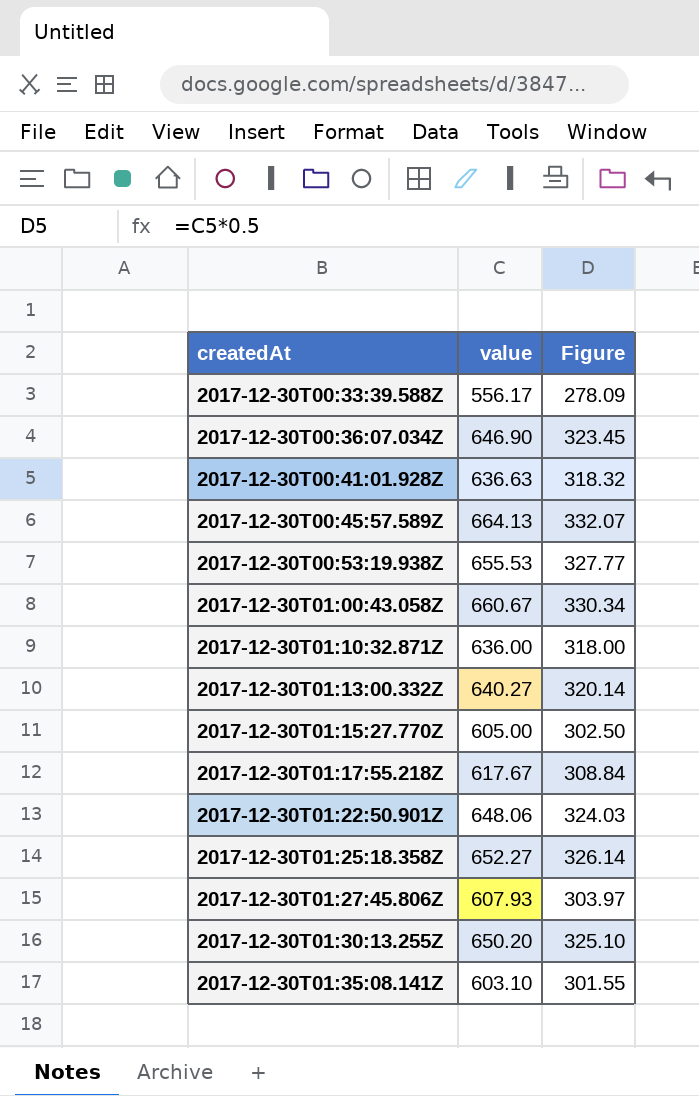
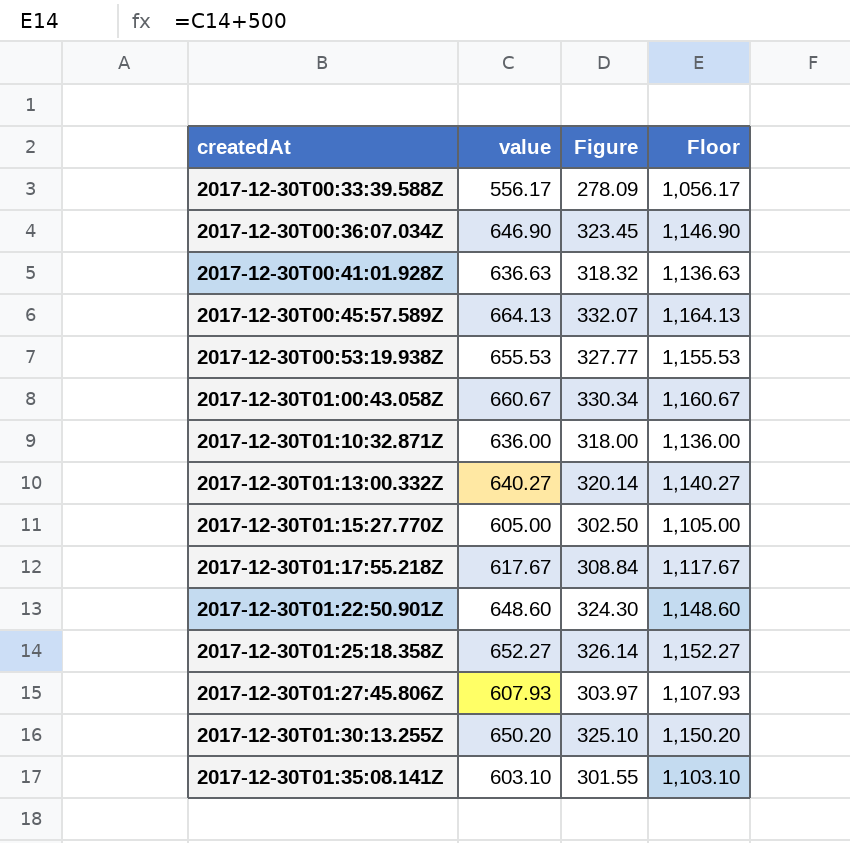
column Floor | formula: none -> [value] + 500
2017-12-30T01:22:50.901Z | value: 648.06 -> 648.60
2017-12-30T01:22:50.901Z | Figure: 324.03 -> 324.30

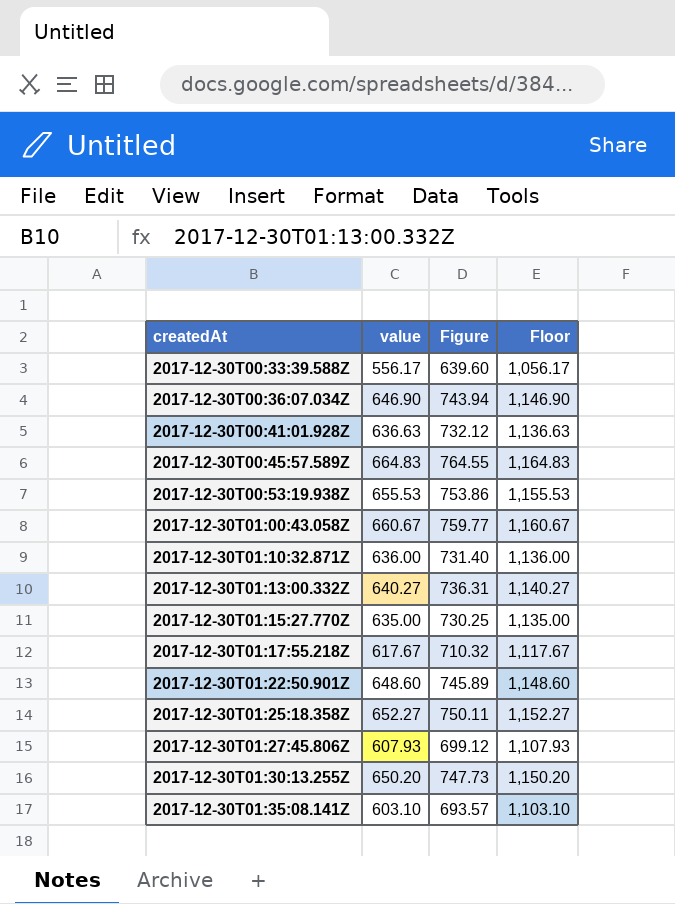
column Figure | formula: [value] * 0.5 -> [value] * 1.15
2017-12-30T00:45:57.589Z | value: 664.13 -> 664.83
2017-12-30T00:45:57.589Z | Floor: 1,164.13 -> 1,164.83
2017-12-30T01:15:27.770Z | value: 605.00 -> 635.00
2017-12-30T01:15:27.770Z | Floor: 1,105.00 -> 1,135.00

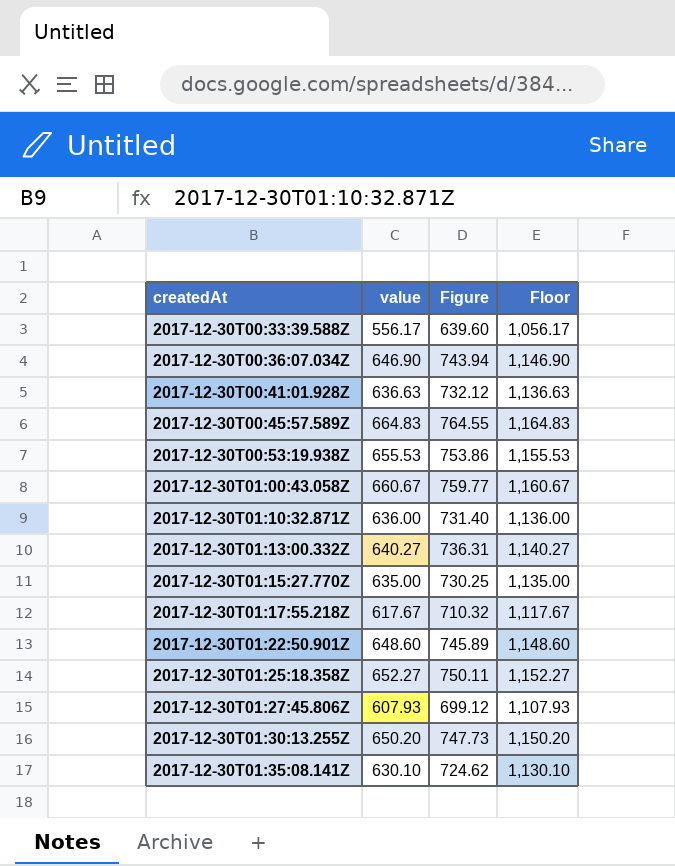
2017-12-30T01:35:08.141Z | value: 603.10 -> 630.10
2017-12-30T01:35:08.141Z | Figure: 693.57 -> 724.62
2017-12-30T01:35:08.141Z | Floor: 1,103.10 -> 1,130.10

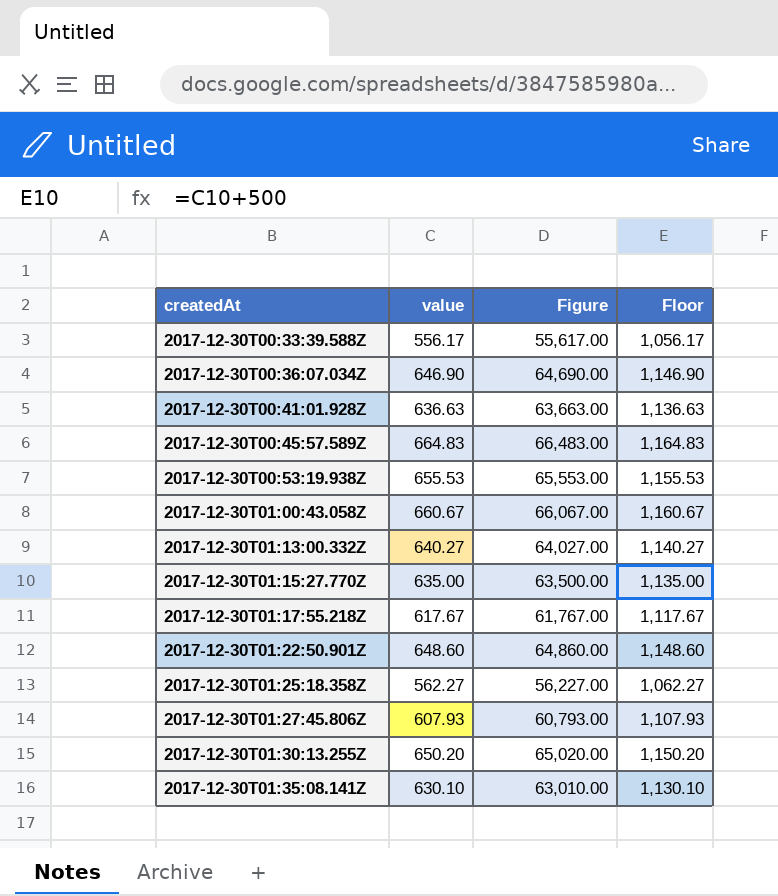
column Figure | formula: [value] * 1.15 -> [value] * 100
row 2017-12-30T01:10:32.871Z: 636.00 | 731.40 | 1,136.00 -> none
2017-12-30T01:25:18.358Z | value: 652.27 -> 562.27
2017-12-30T01:25:18.358Z | Floor: 1,152.27 -> 1,062.27

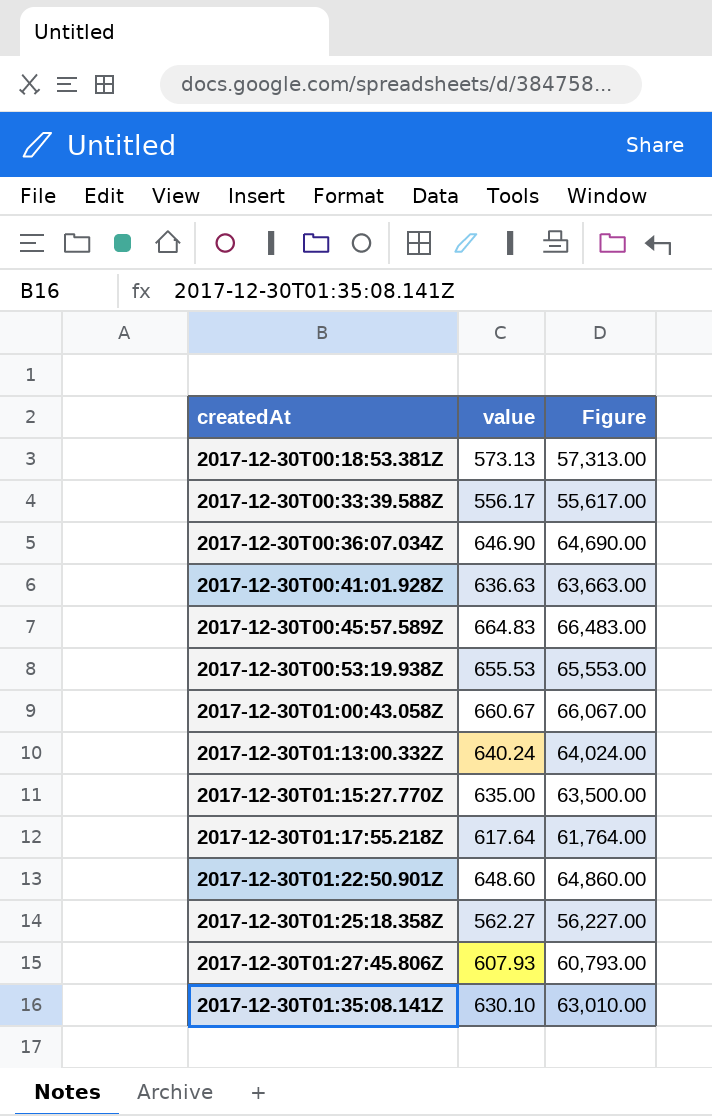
column Floor | formula: [value] + 500 -> none
row 2017-12-30T01:30:13.255Z: 650.20 | 65,020.00 | 1,150.20 -> none
row 2017-12-30T00:18:53.381Z: none -> 573.13 | 57,313.00
2017-12-30T01:13:00.332Z | value: 640.27 -> 640.24
2017-12-30T01:13:00.332Z | Figure: 64,027.00 -> 64,024.00
2017-12-30T01:17:55.218Z | value: 617.67 -> 617.64
2017-12-30T01:17:55.218Z | Figure: 61,767.00 -> 61,764.00

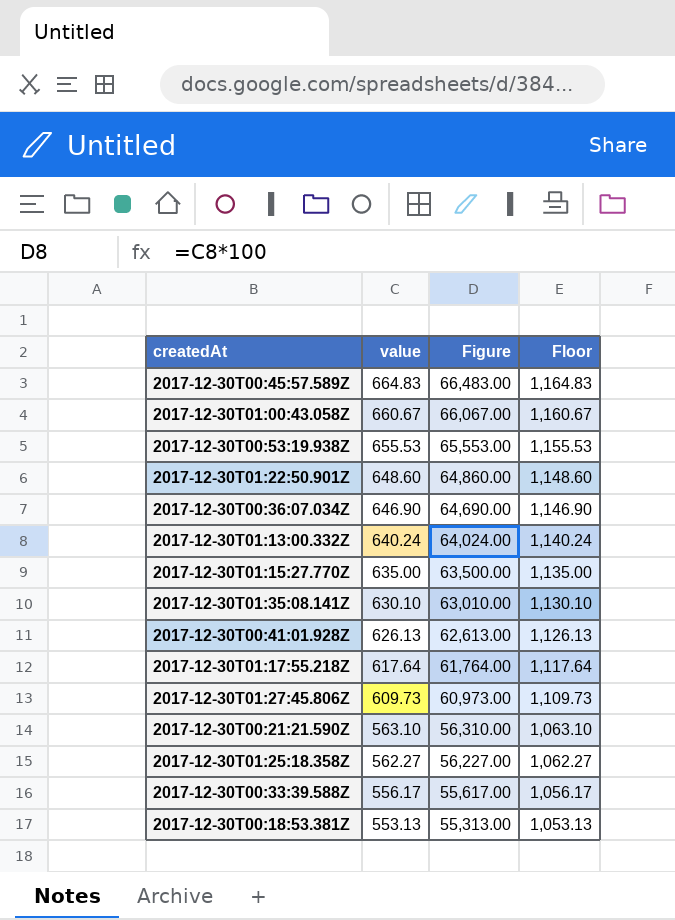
row order: createdAt ascending -> value descending
column Floor | formula: none -> [value] + 500
2017-12-30T00:41:01.928Z | value: 636.63 -> 626.13
2017-12-30T00:41:01.928Z | Figure: 63,663.00 -> 62,613.00
2017-12-30T01:27:45.806Z | value: 607.93 -> 609.73
2017-12-30T01:27:45.806Z | Figure: 60,793.00 -> 60,973.00
row 2017-12-30T00:21:21.590Z: none -> 563.10 | 56,310.00 | 1,063.10
2017-12-30T00:18:53.381Z | value: 573.13 -> 553.13
2017-12-30T00:18:53.381Z | Figure: 57,313.00 -> 55,313.00

